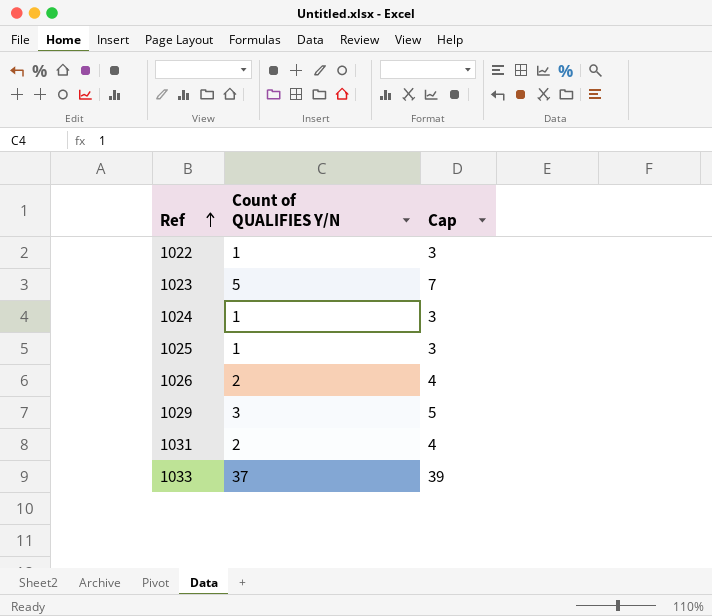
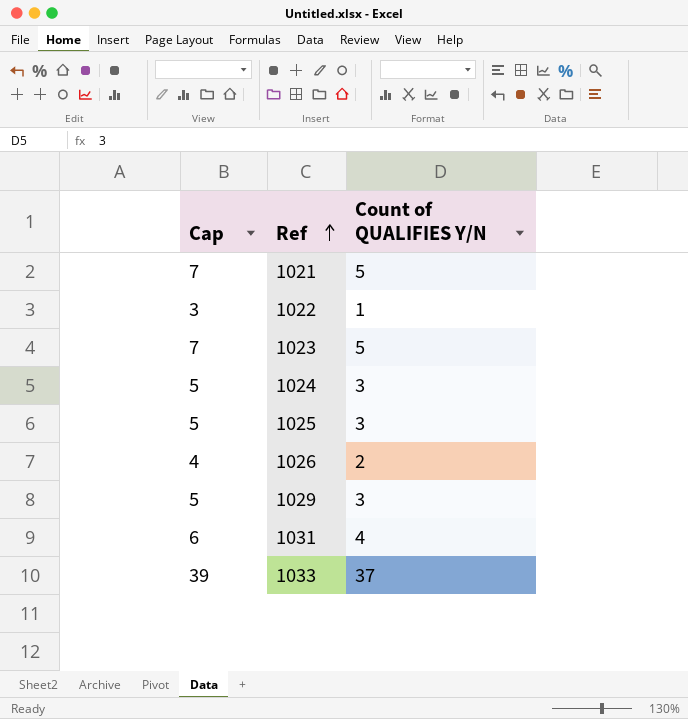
column Cap | position: 3 -> 1
row 1021: none -> 7 | 5
1024 | Cap: 3 -> 5
1024 | Count of QUALIFIES Y/N: 1 -> 3
1025 | Cap: 3 -> 5
1025 | Count of QUALIFIES Y/N: 1 -> 3
1031 | Cap: 4 -> 6
1031 | Count of QUALIFIES Y/N: 2 -> 4

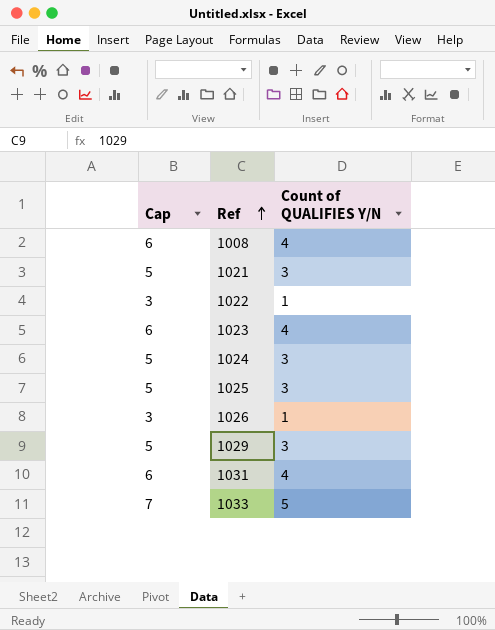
row 1008: none -> 6 | 4
1021 | Cap: 7 -> 5
1021 | Count of QUALIFIES Y/N: 5 -> 3
1023 | Cap: 7 -> 6
1023 | Count of QUALIFIES Y/N: 5 -> 4
1026 | Cap: 4 -> 3
1026 | Count of QUALIFIES Y/N: 2 -> 1
1033 | Cap: 39 -> 7
1033 | Count of QUALIFIES Y/N: 37 -> 5

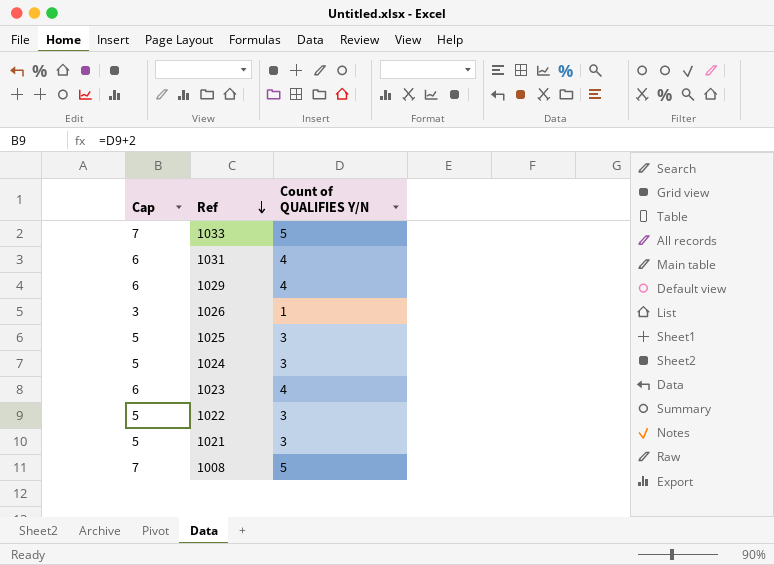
row order: Ref ascending -> Ref descending
1029 | Cap: 5 -> 6
1029 | Count of QUALIFIES Y/N: 3 -> 4
1022 | Cap: 3 -> 5
1022 | Count of QUALIFIES Y/N: 1 -> 3
1008 | Cap: 6 -> 7
1008 | Count of QUALIFIES Y/N: 4 -> 5

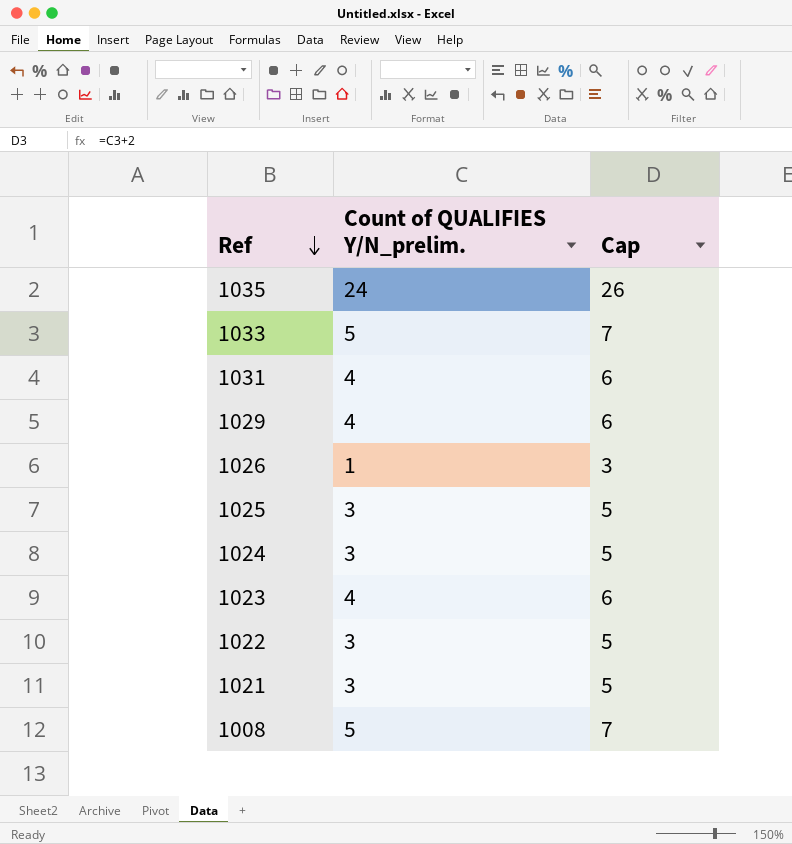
column name: Count of QUALIFIES Y/N -> Count of QUALIFIES Y/N_prelim.
column Cap | position: 1 -> 3
row 1035: none -> 24 | 26

